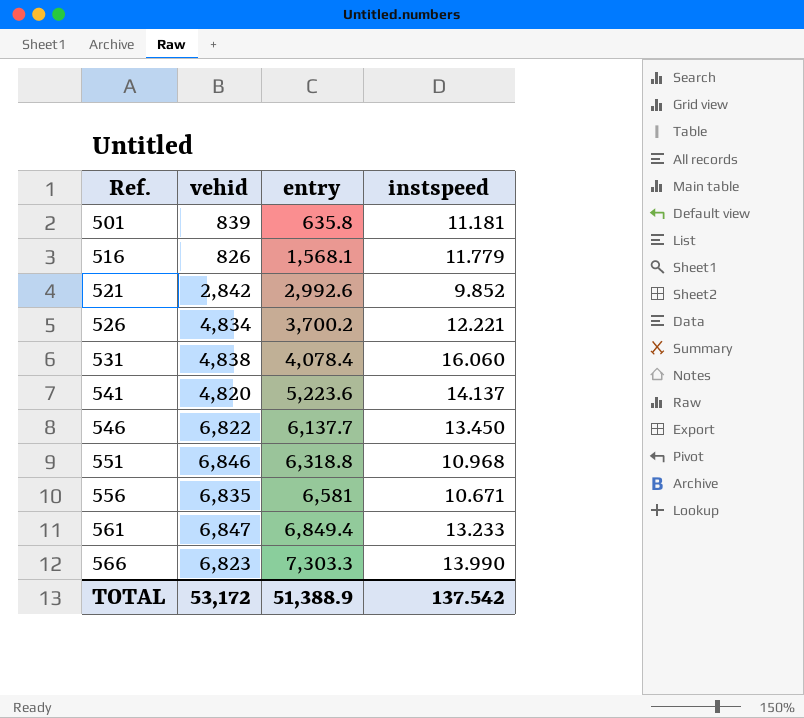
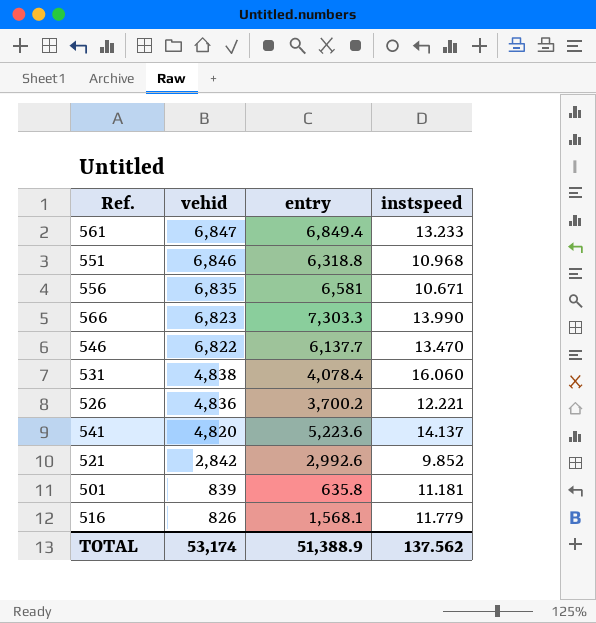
row order: Ref. ascending -> vehid descending
546 | instspeed: 13.450 -> 13.470
526 | vehid: 4,834 -> 4,836
TOTAL | vehid: 53,172 -> 53,174
TOTAL | instspeed: 137.542 -> 137.562

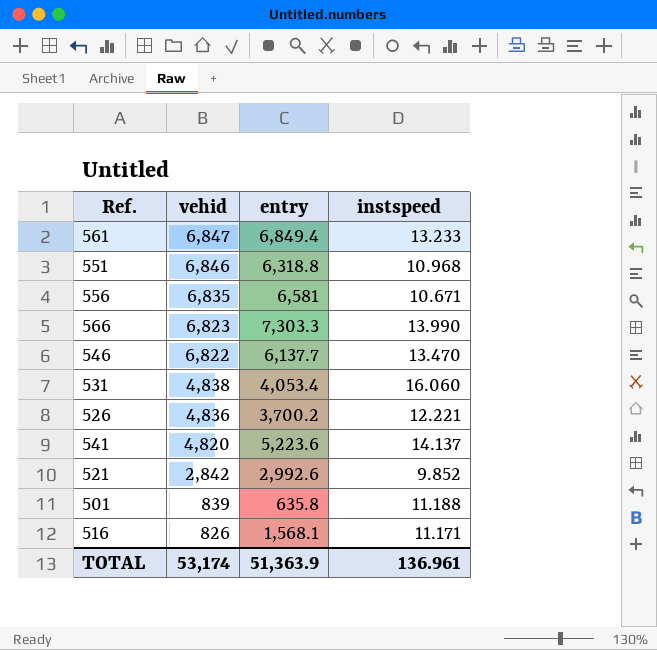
531 | entry: 4,078.4 -> 4,053.4
501 | instspeed: 11.181 -> 11.188
516 | instspeed: 11.779 -> 11.171
TOTAL | entry: 51,388.9 -> 51,363.9
TOTAL | instspeed: 137.562 -> 136.961

